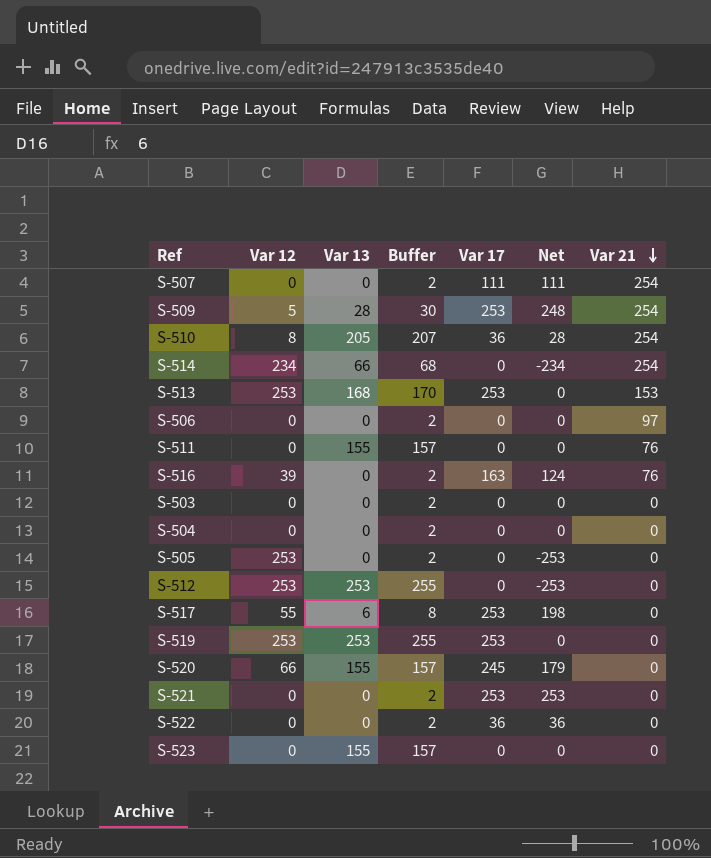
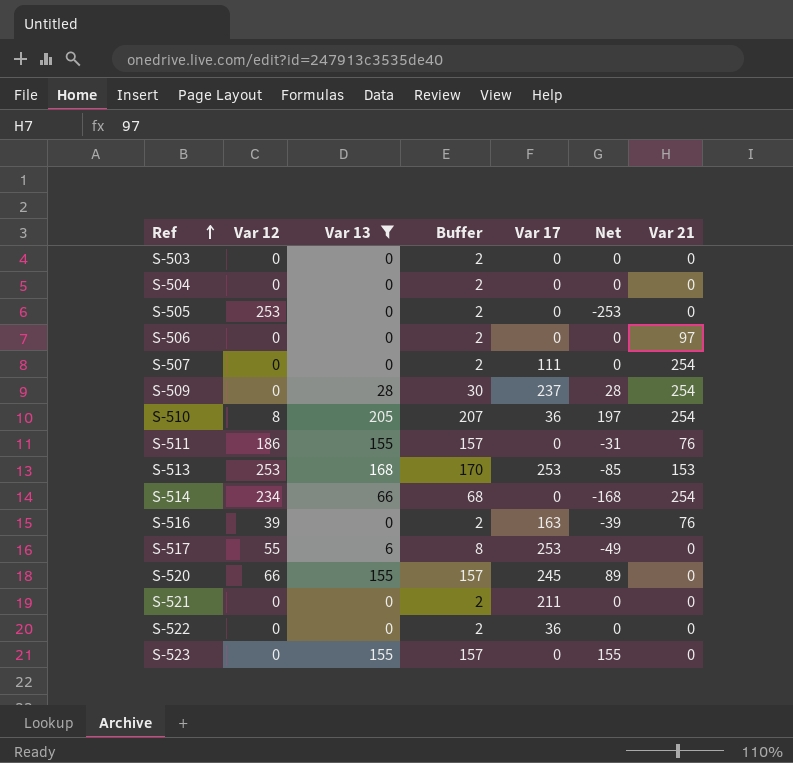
filter: none -> Var 13 != 253
row order: Var 21 descending -> Ref ascending
column Net | formula: [Var 17] - [Var 12] -> [Var 13] - [Var 12]
S-509 | Var 12: 5 -> 0
S-509 | Var 17: 253 -> 237
S-511 | Var 12: 0 -> 186
S-521 | Var 17: 253 -> 211

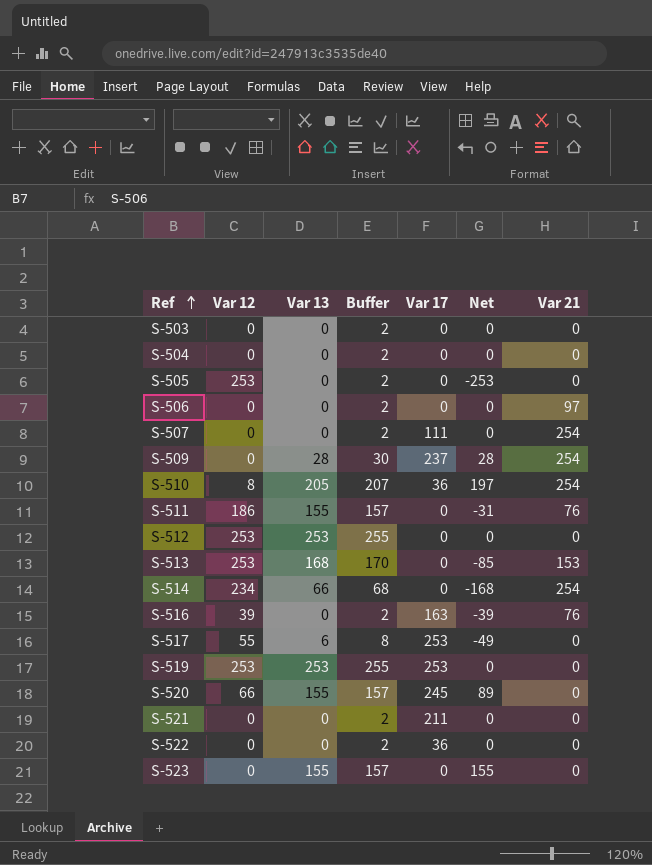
filter: Var 13 != 253 -> none
S-513 | Var 17: 253 -> 0

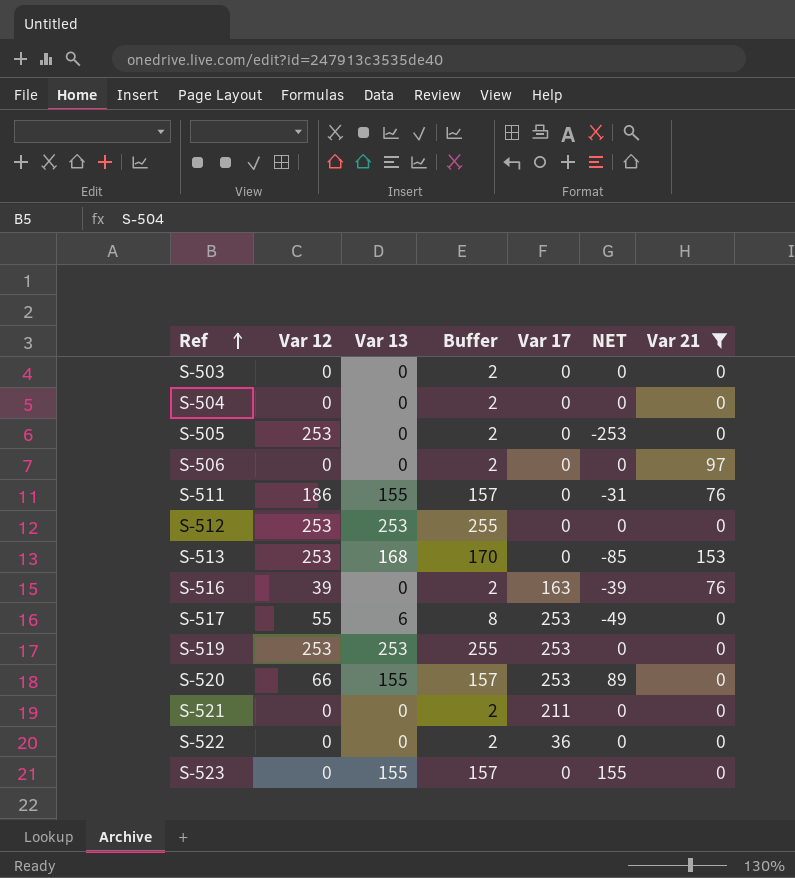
filter: none -> Var 21 != 254
column name: Net -> NET
S-520 | Var 17: 245 -> 253

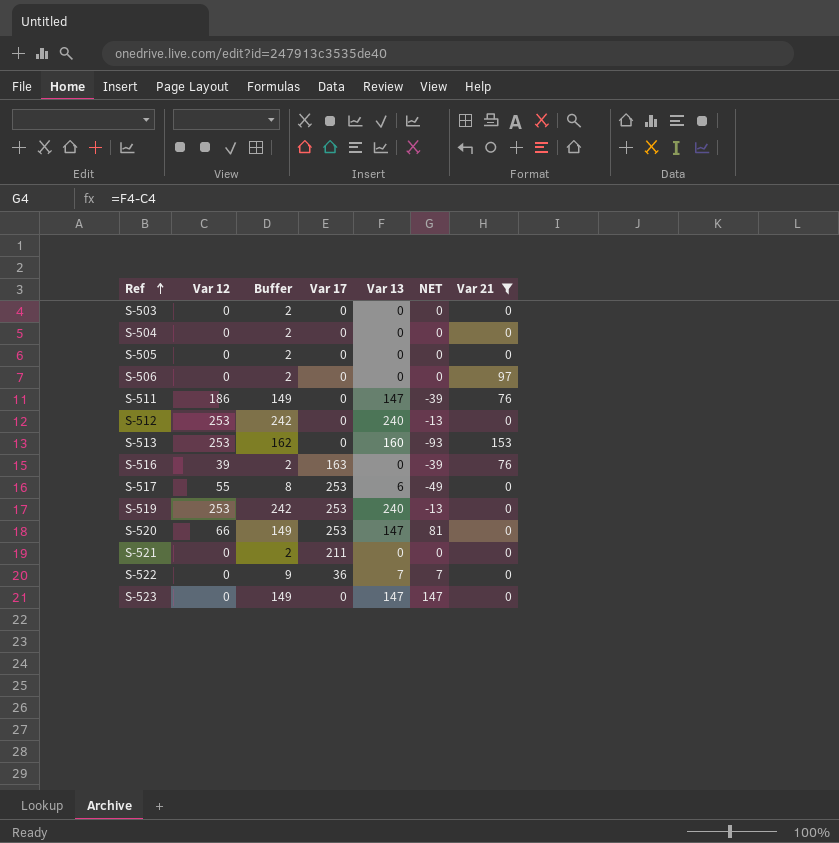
column Var 13 | position: 3 -> 5
S-505 | Var 12: 253 -> 0
S-505 | NET: -253 -> 0
S-511 | Buffer: 157 -> 149
S-511 | Var 13: 155 -> 147
S-511 | NET: -31 -> -39
S-512 | Buffer: 255 -> 242
S-512 | Var 13: 253 -> 240
S-512 | NET: 0 -> -13
S-513 | Buffer: 170 -> 162
S-513 | Var 13: 168 -> 160
S-513 | NET: -85 -> -93
S-519 | Buffer: 255 -> 242
S-519 | Var 13: 253 -> 240
S-519 | NET: 0 -> -13
S-520 | Buffer: 157 -> 149
S-520 | Var 13: 155 -> 147
S-520 | NET: 89 -> 81
S-522 | Buffer: 2 -> 9
S-522 | Var 13: 0 -> 7
S-522 | NET: 0 -> 7
S-523 | Buffer: 157 -> 149
S-523 | Var 13: 155 -> 147
S-523 | NET: 155 -> 147

